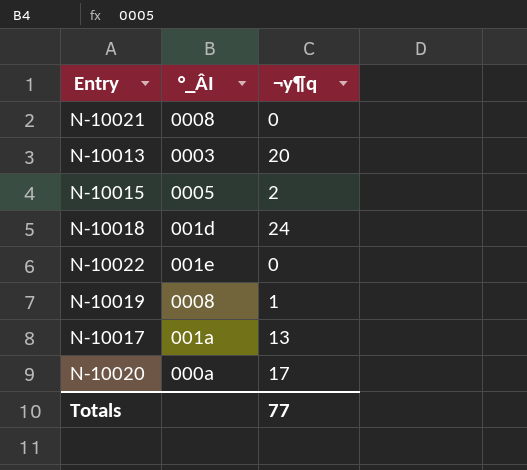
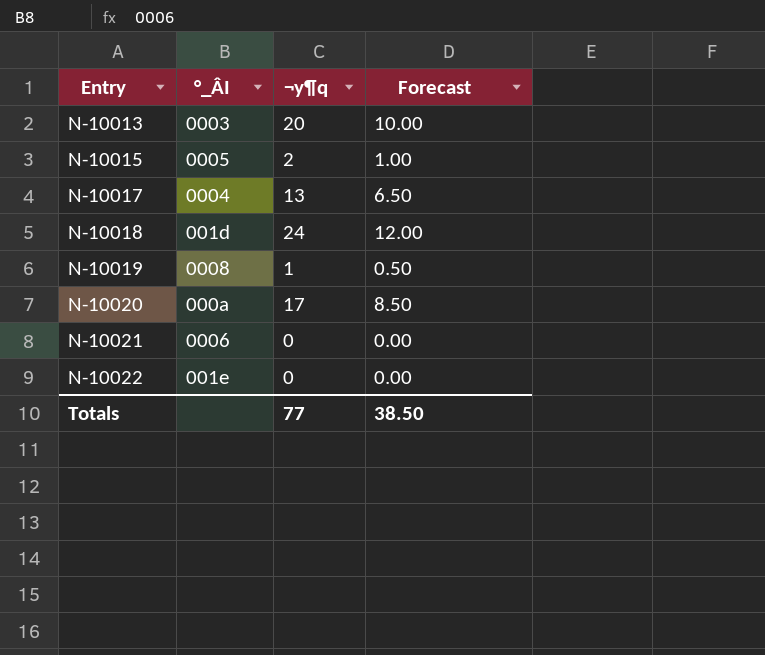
row order: none -> Entry ascending
column Forecast | formula: none -> [¬y¶q] * 0.5
N-10017 | °_ÂI: 001a -> 0004
N-10021 | °_ÂI: 0008 -> 0006

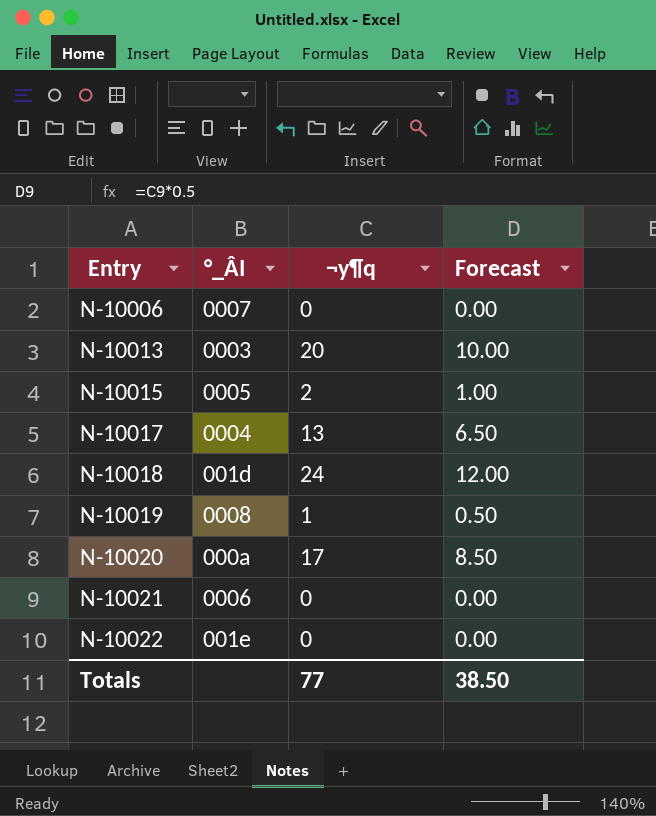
row N-10006: none -> 0007 | 0 | 0.00

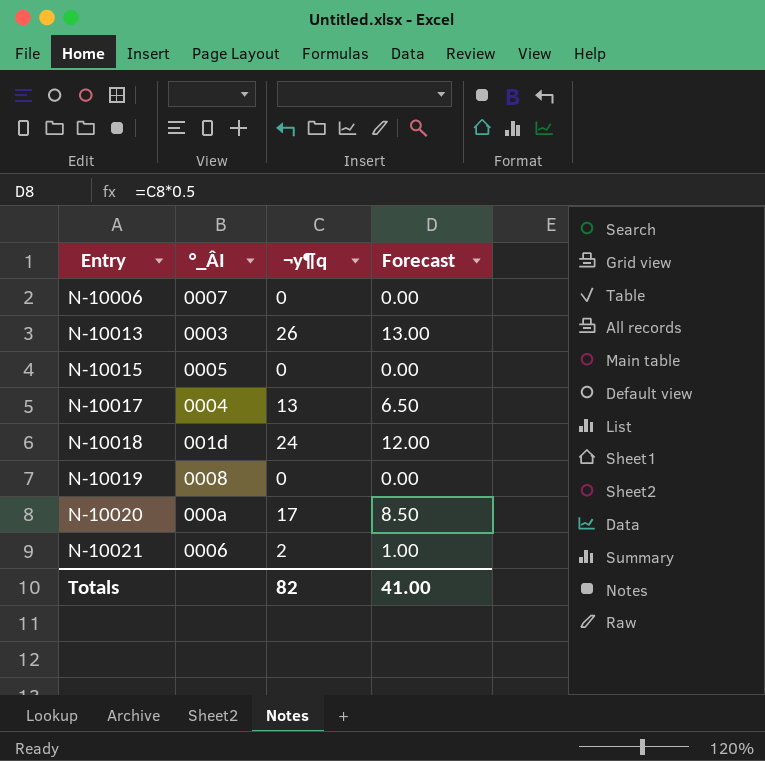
row N-10022: 001e | 0 | 0.00 -> none
N-10013 | ¬y¶q: 20 -> 26
N-10013 | Forecast: 10.00 -> 13.00
N-10015 | ¬y¶q: 2 -> 0
N-10015 | Forecast: 1.00 -> 0.00
N-10019 | ¬y¶q: 1 -> 0
N-10019 | Forecast: 0.50 -> 0.00
N-10021 | ¬y¶q: 0 -> 2
N-10021 | Forecast: 0.00 -> 1.00
Totals | ¬y¶q: 77 -> 82
Totals | Forecast: 38.50 -> 41.00

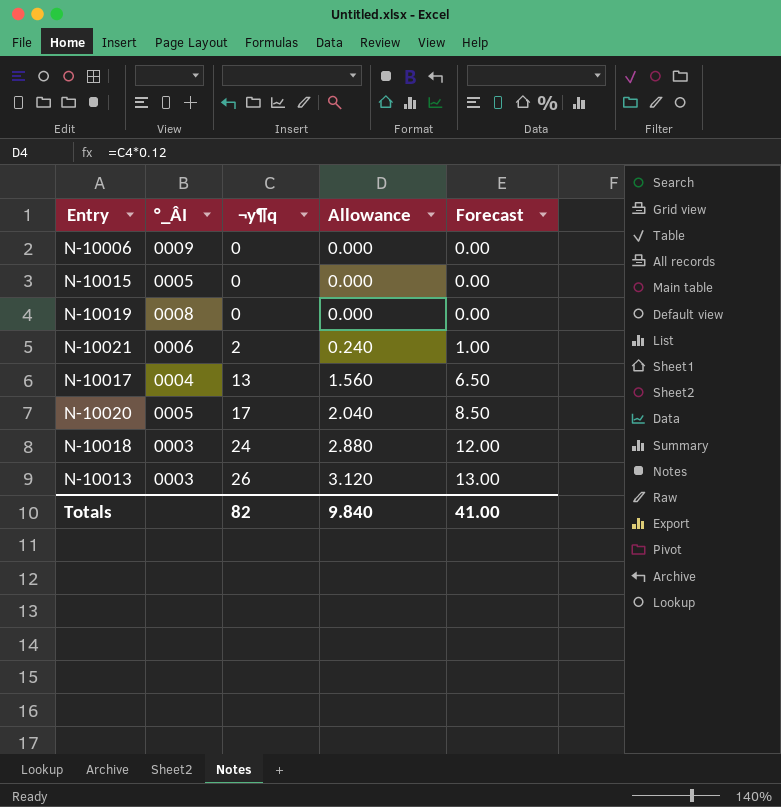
row order: Entry ascending -> ¬y¶q ascending
column Allowance | formula: none -> [¬y¶q] * 0.12
N-10006 | °_ÂI: 0007 -> 0009
N-10020 | °_ÂI: 000a -> 0005
N-10018 | °_ÂI: 001d -> 0003

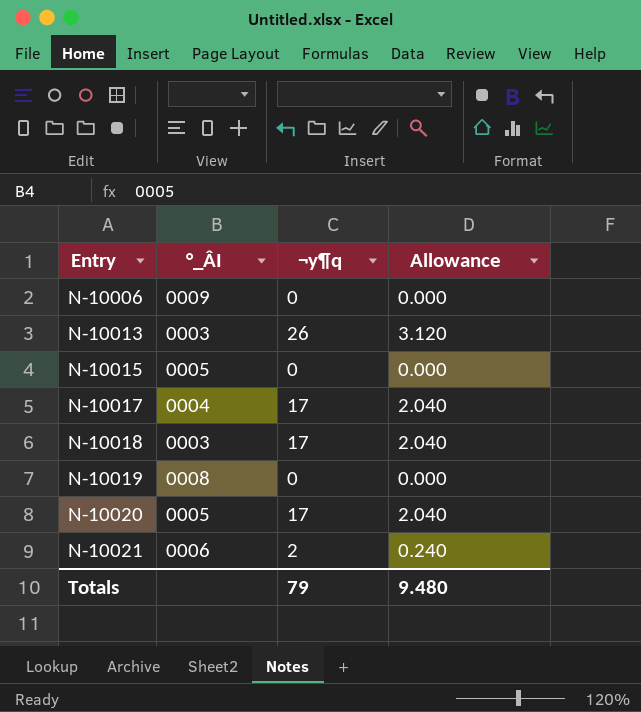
row order: ¬y¶q ascending -> Entry ascending
column Forecast | formula: [¬y¶q] * 0.5 -> none
N-10017 | ¬y¶q: 13 -> 17
N-10017 | Allowance: 1.560 -> 2.040
N-10018 | ¬y¶q: 24 -> 17
N-10018 | Allowance: 2.880 -> 2.040
Totals | ¬y¶q: 82 -> 79
Totals | Allowance: 9.840 -> 9.480

